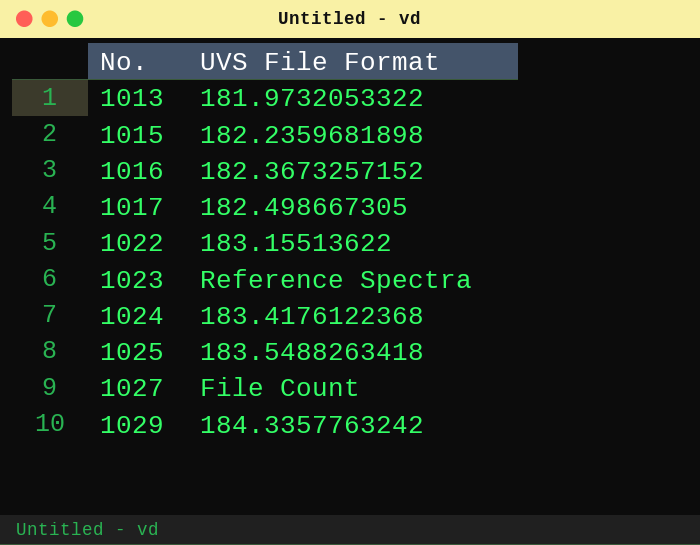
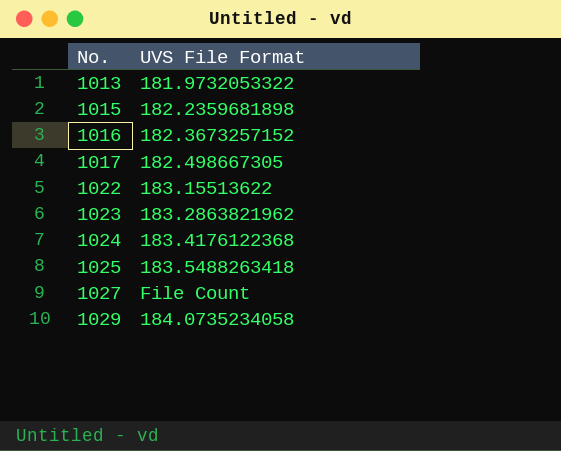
1023 | UVS File Format: Reference Spectra -> 183.2863821962
1029 | UVS File Format: 184.3357763242 -> 184.0735234058

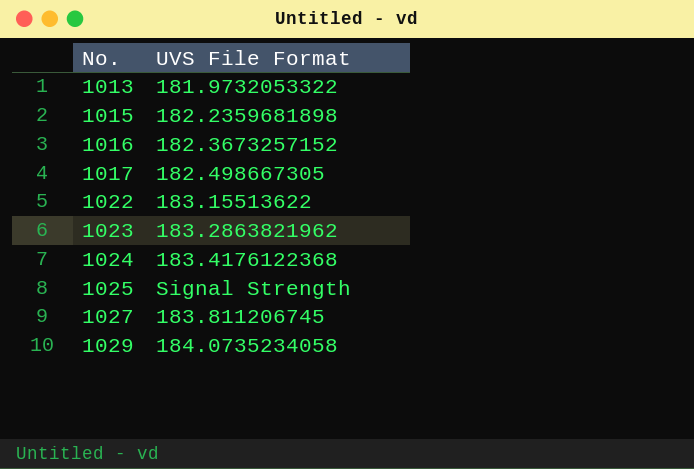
1025 | UVS File Format: 183.5488263418 -> Signal Strength
1027 | UVS File Format: File Count -> 183.811206745

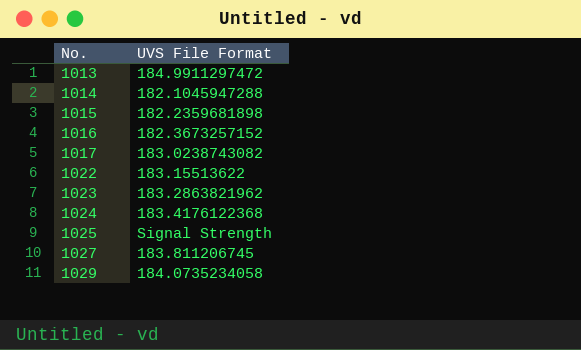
1013 | UVS File Format: 181.9732053322 -> 184.9911297472
row 1014: none -> 182.1045947288
1017 | UVS File Format: 182.498667305 -> 183.0238743082

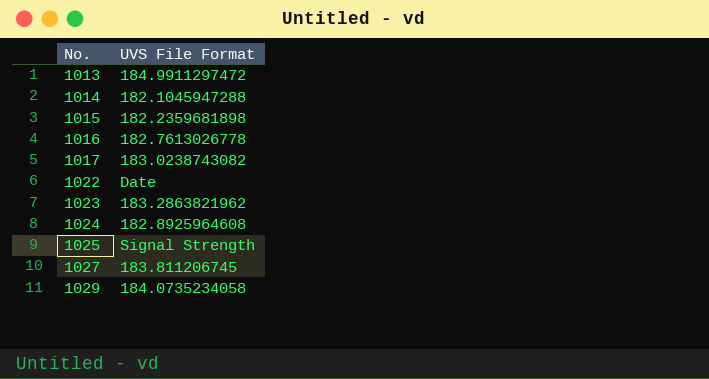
1016 | UVS File Format: 182.3673257152 -> 182.7613026778
1022 | UVS File Format: 183.15513622 -> Date
1024 | UVS File Format: 183.4176122368 -> 182.8925964608

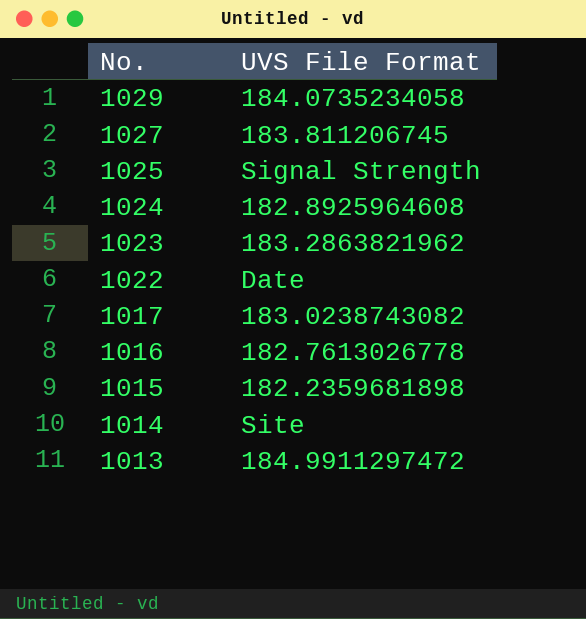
row order: No. ascending -> No. descending
1014 | UVS File Format: 182.1045947288 -> Site

